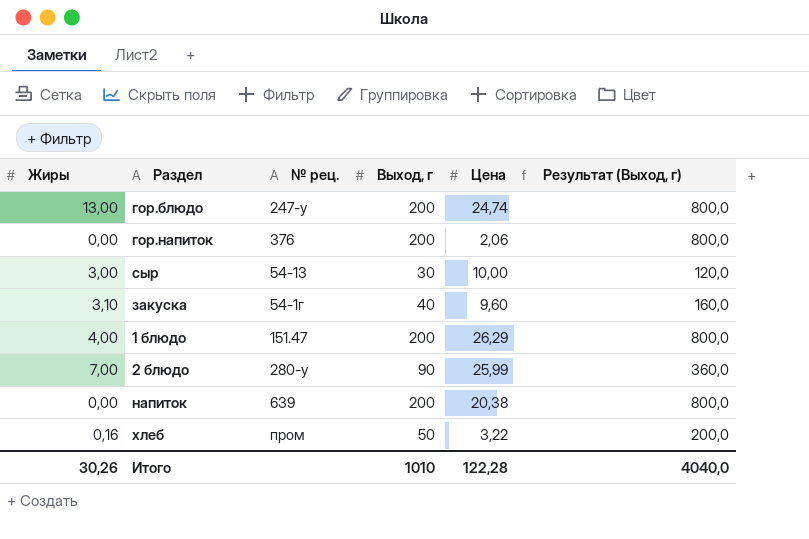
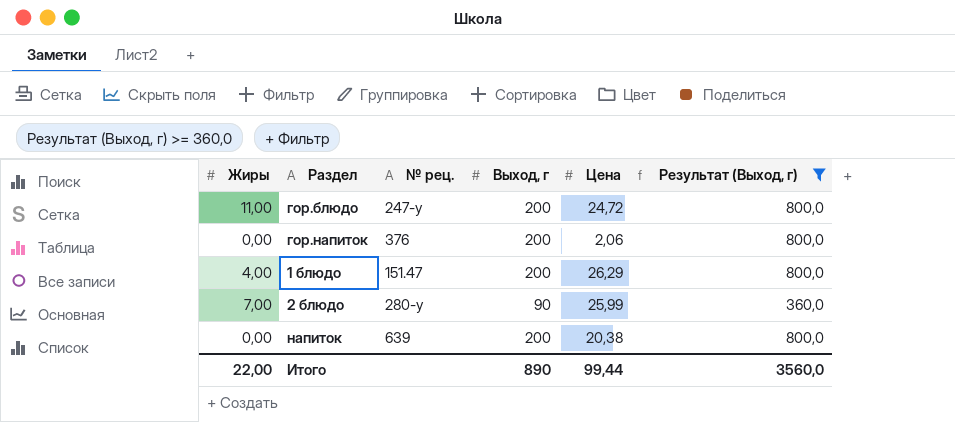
filter: none -> Результат (Выход, г) >= 360,0
гор.блюдо | Жиры: 13,00 -> 11,00
гор.блюдо | Цена: 24,74 -> 24,72
Итого | Жиры: 30,26 -> 22,00
Итого | Выход, г: 1010 -> 890
Итого | Цена: 122,28 -> 99,44
Итого | Результат (Выход, г): 4040,0 -> 3560,0

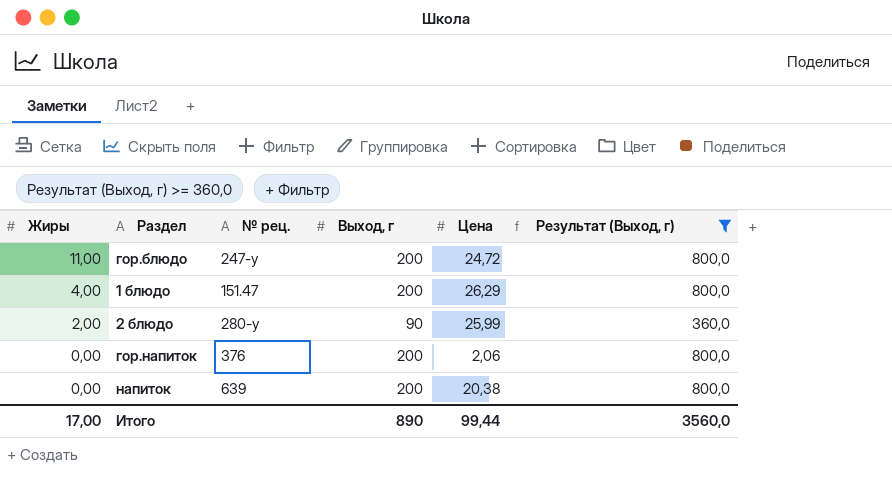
row order: none -> Жиры descending
2 блюдо | Жиры: 7,00 -> 2,00
Итого | Жиры: 22,00 -> 17,00

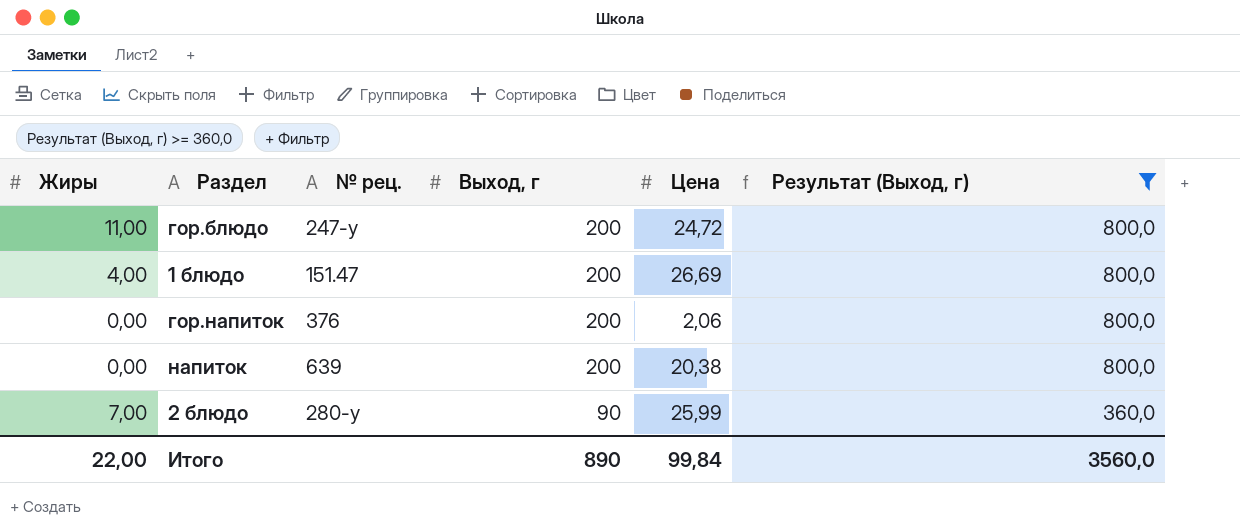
row order: Жиры descending -> Выход, г descending
1 блюдо | Цена: 26,29 -> 26,69
2 блюдо | Жиры: 2,00 -> 7,00
Итого | Жиры: 17,00 -> 22,00
Итого | Цена: 99,44 -> 99,84

